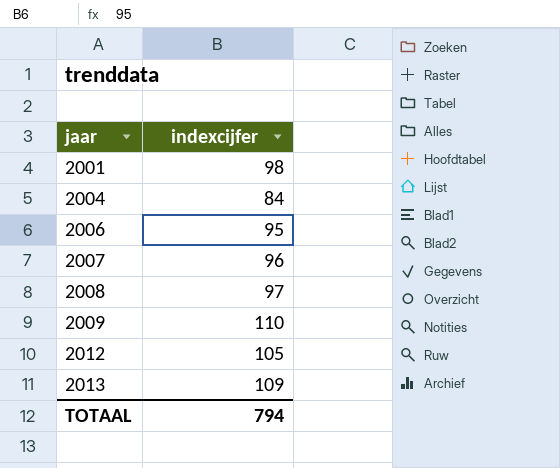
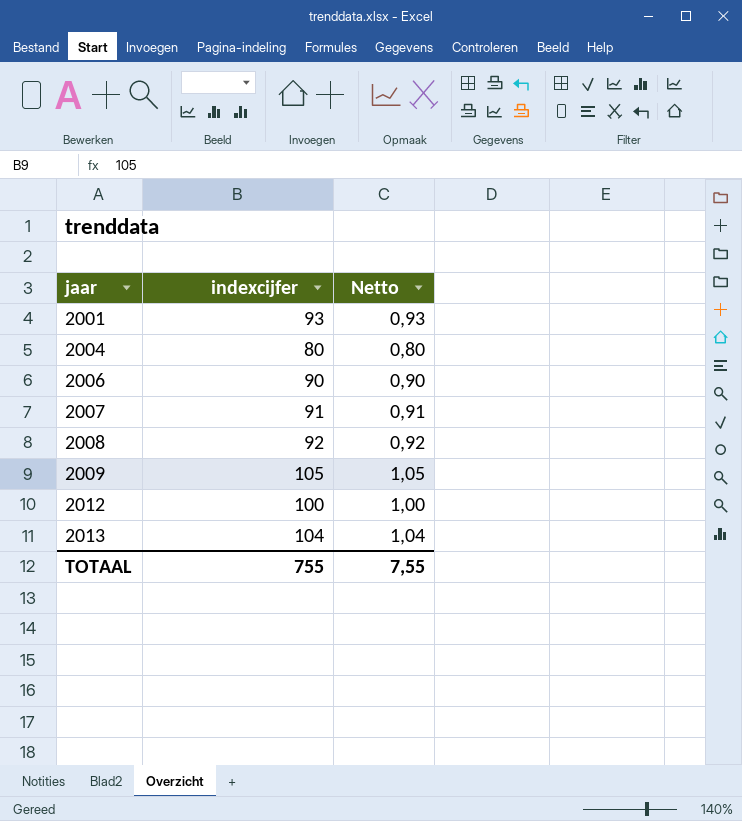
column Netto | formula: none -> [indexcijfer] * 0,01
2001 | indexcijfer: 98 -> 93
2004 | indexcijfer: 84 -> 80
2006 | indexcijfer: 95 -> 90
2007 | indexcijfer: 96 -> 91
2008 | indexcijfer: 97 -> 92
2009 | indexcijfer: 110 -> 105
2012 | indexcijfer: 105 -> 100
2013 | indexcijfer: 109 -> 104
TOTAAL | indexcijfer: 794 -> 755

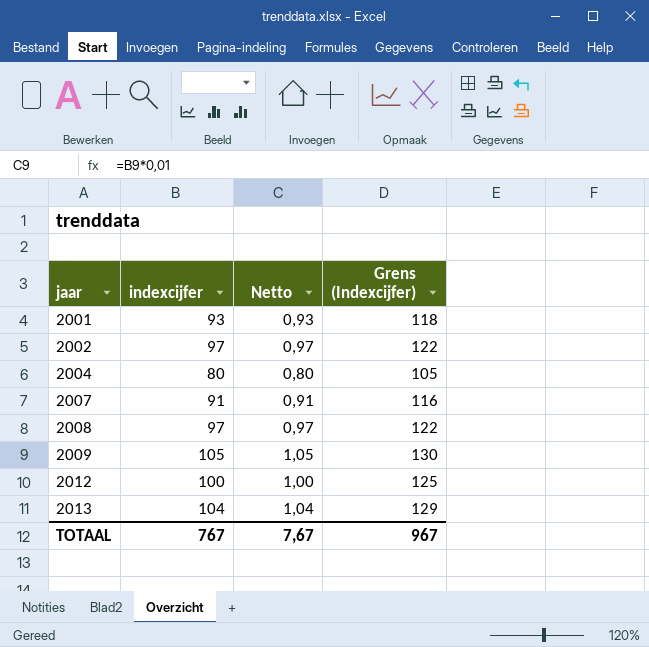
column Grens (Indexcijfer) | formula: none -> [indexcijfer] + 25
row 2006: 90 | 0,90 -> none
row 2002: none -> 97 | 0,97 | 122
2008 | indexcijfer: 92 -> 97
2008 | Netto: 0,92 -> 0,97
TOTAAL | indexcijfer: 755 -> 767
TOTAAL | Netto: 7,55 -> 7,67

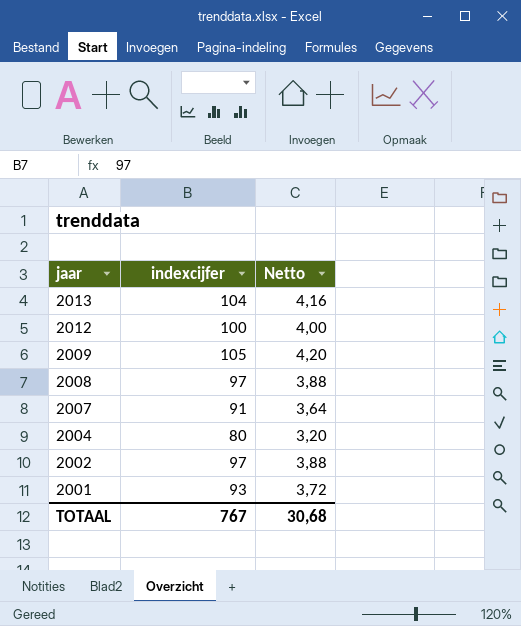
row order: jaar ascending -> jaar descending
column Grens (Indexcijfer) | formula: [indexcijfer] + 25 -> none
column Netto | formula: [indexcijfer] * 0,01 -> [indexcijfer] * 0,04
TOTAAL | Netto: 7,67 -> 30,68

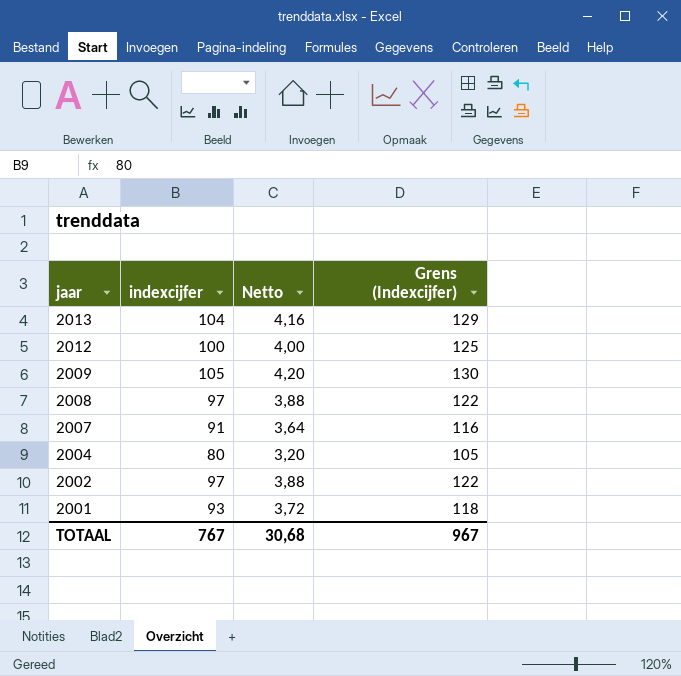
column Grens (Indexcijfer) | formula: none -> [indexcijfer] + 25

